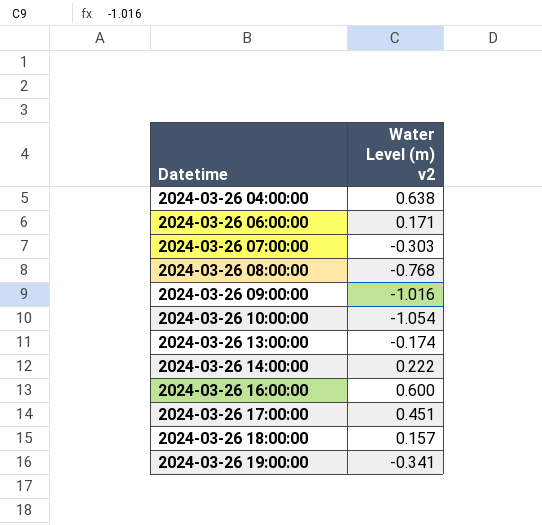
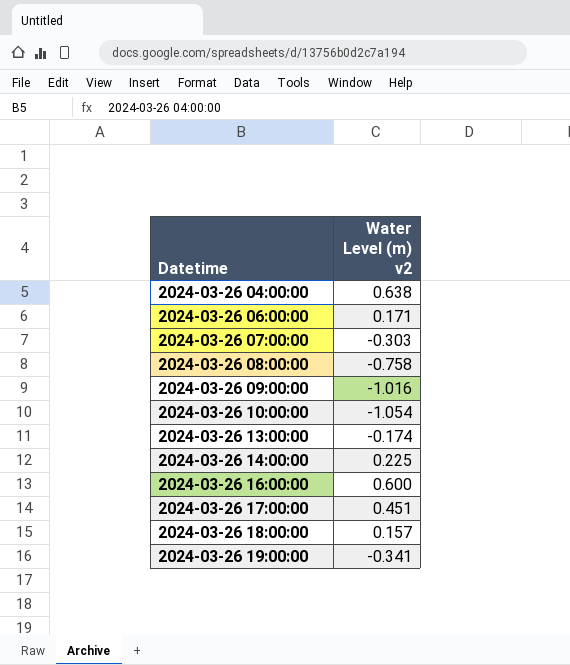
2024-03-26 08:00:00 | Water Level (m) v2: -0.768 -> -0.758
2024-03-26 14:00:00 | Water Level (m) v2: 0.222 -> 0.225

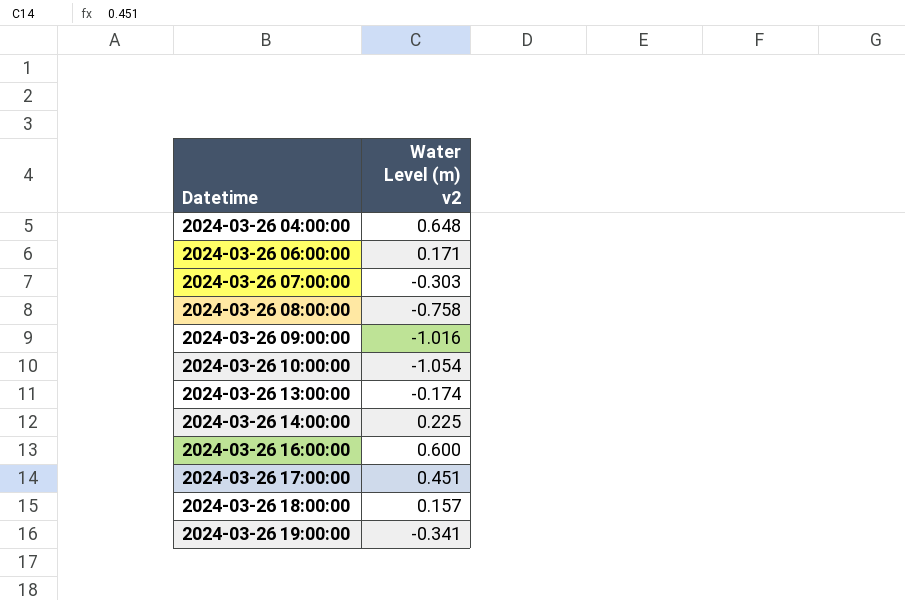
2024-03-26 04:00:00 | Water Level (m) v2: 0.638 -> 0.648

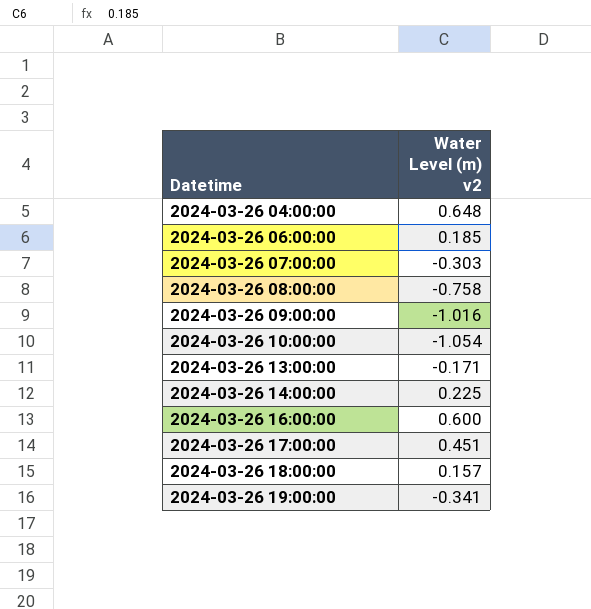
2024-03-26 06:00:00 | Water Level (m) v2: 0.171 -> 0.185
2024-03-26 13:00:00 | Water Level (m) v2: -0.174 -> -0.171

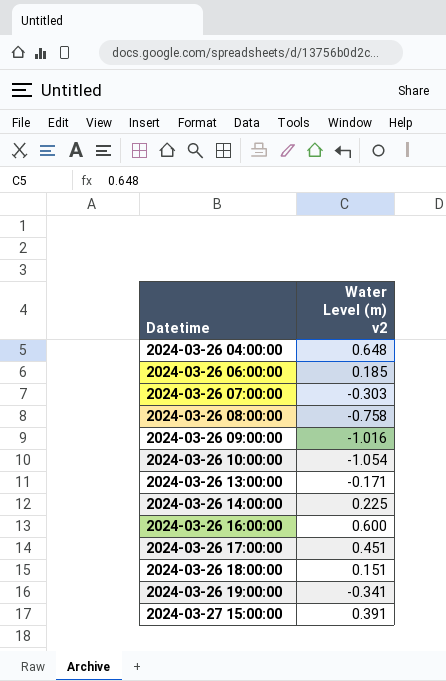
2024-03-26 18:00:00 | Water Level (m) v2: 0.157 -> 0.151
row 2024-03-27 15:00:00: none -> 0.391

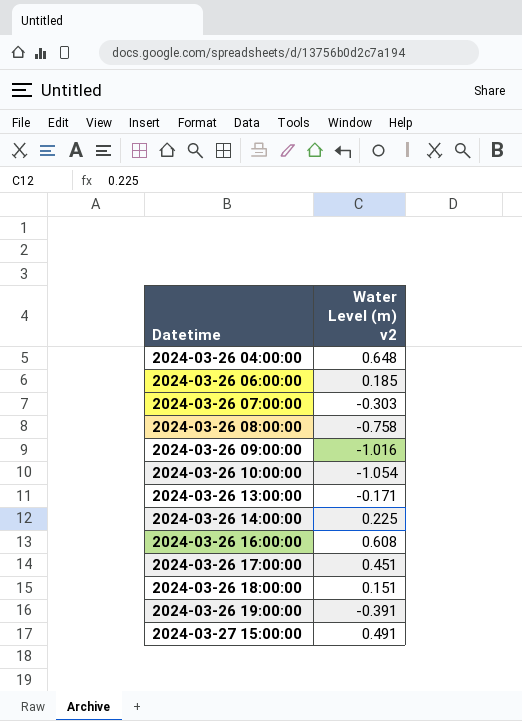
2024-03-26 16:00:00 | Water Level (m) v2: 0.600 -> 0.608
2024-03-26 19:00:00 | Water Level (m) v2: -0.341 -> -0.391
2024-03-27 15:00:00 | Water Level (m) v2: 0.391 -> 0.491

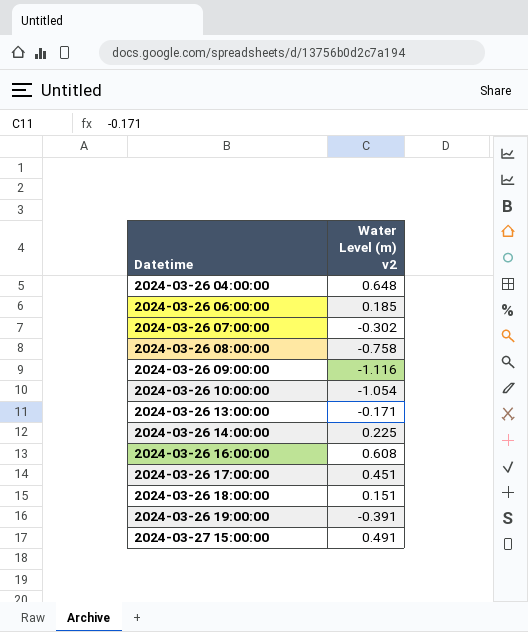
2024-03-26 07:00:00 | Water Level (m) v2: -0.303 -> -0.302
2024-03-26 09:00:00 | Water Level (m) v2: -1.016 -> -1.116

